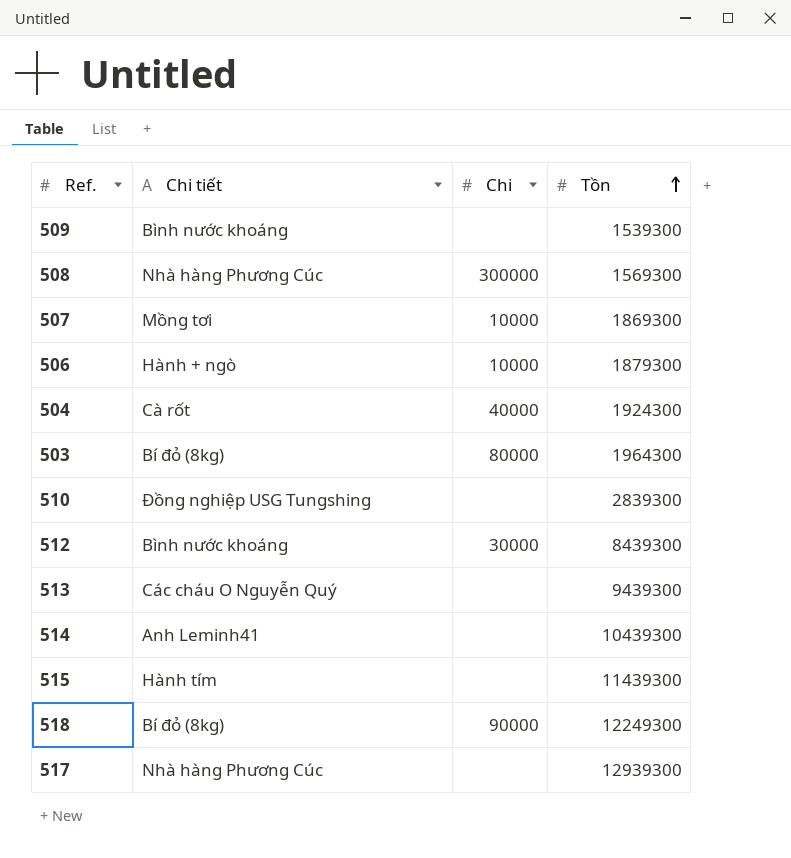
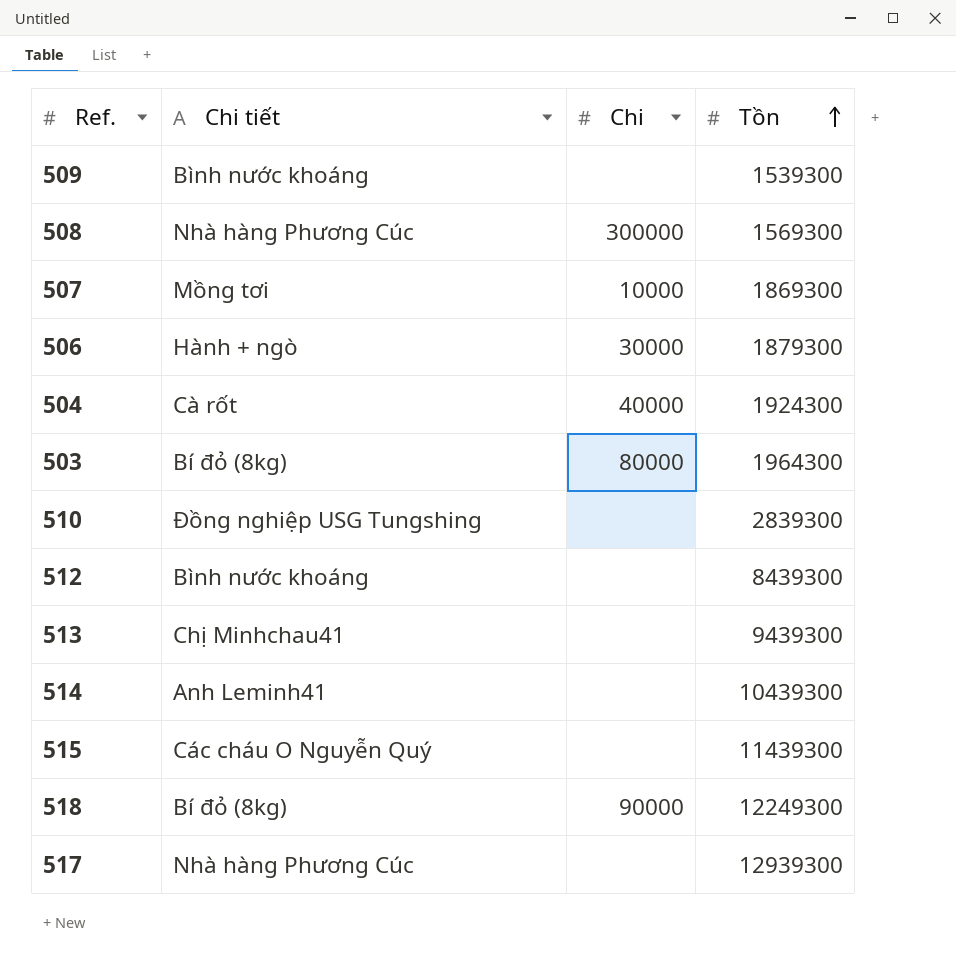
506 | Chi: 10000 -> 30000
512 | Chi: 30000 -> none
513 | Chi tiết: Các cháu O Nguyễn Quý -> Chị Minhchau41
515 | Chi tiết: Hành tím -> Các cháu O Nguyễn Quý

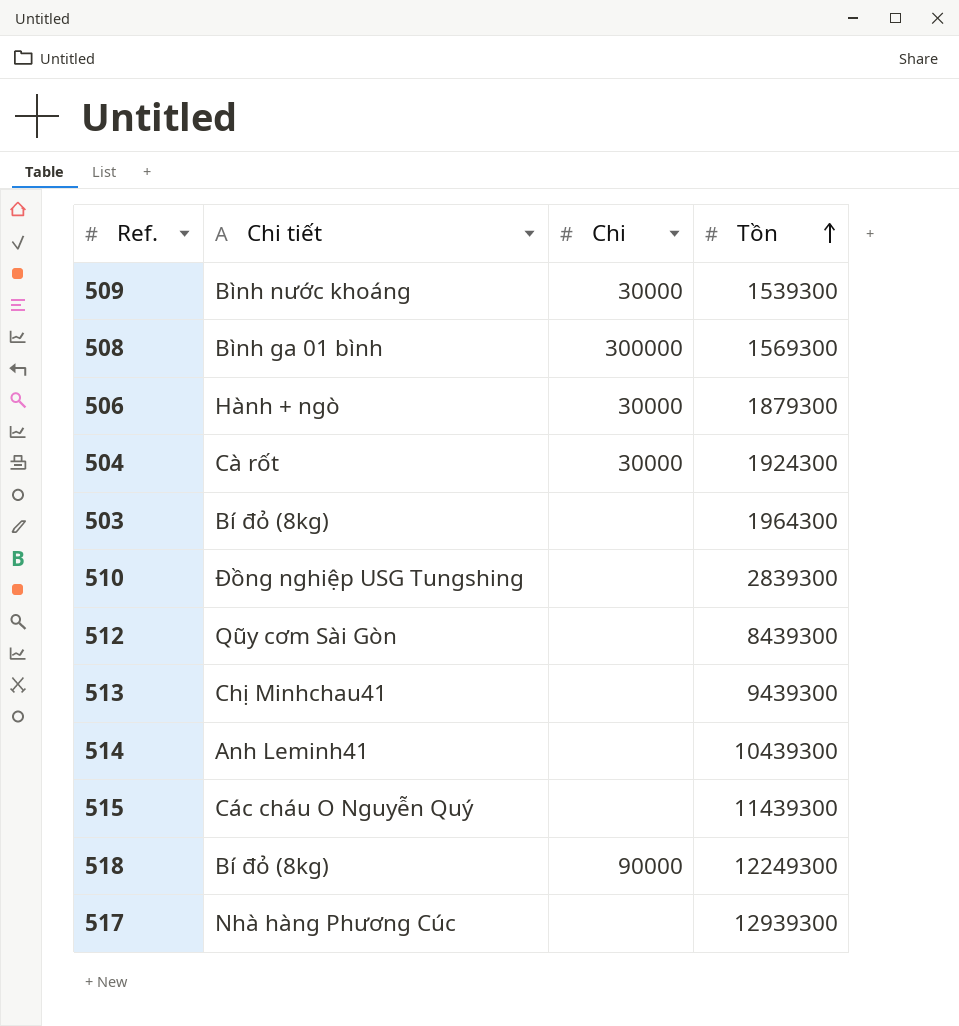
row 507: Mồng tơi | 10000 | 1869300 -> none
509 | Chi: none -> 30000
508 | Chi tiết: Nhà hàng Phương Cúc -> Bình ga 01 bình
504 | Chi: 40000 -> 30000
503 | Chi: 80000 -> none
512 | Chi tiết: Bình nước khoáng -> Qũy cơm Sài Gòn

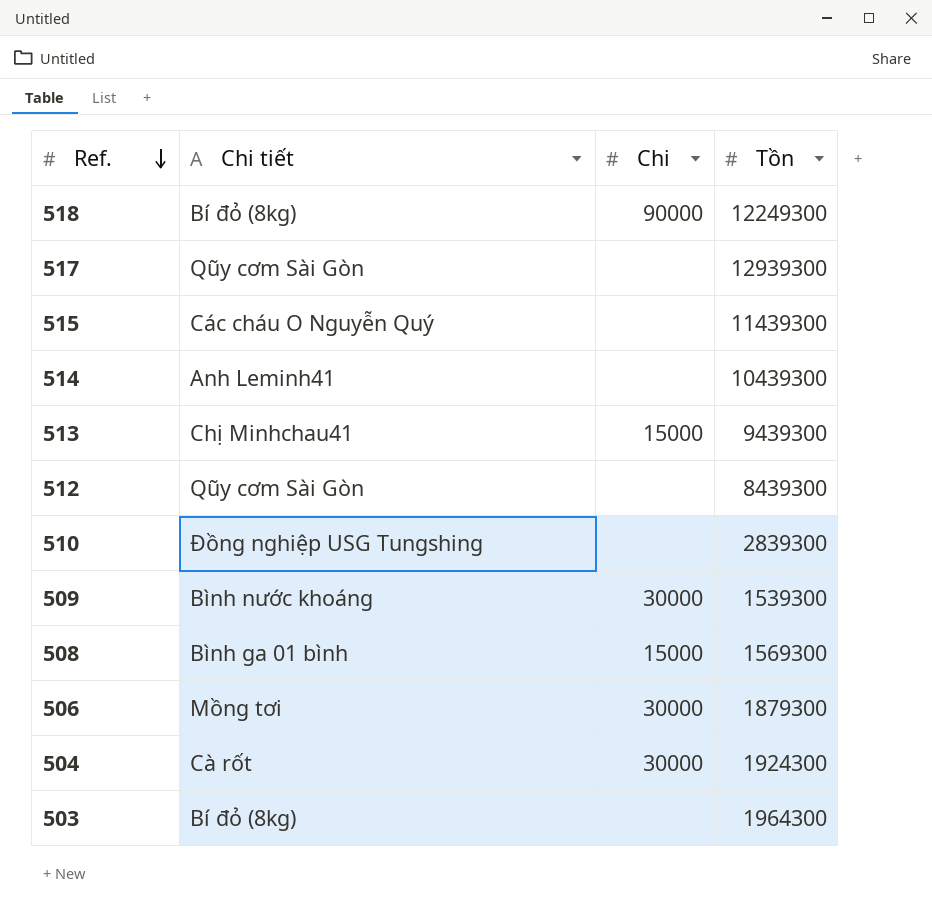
row order: Tồn ascending -> Ref. descending
517 | Chi tiết: Nhà hàng Phương Cúc -> Qũy cơm Sài Gòn
513 | Chi: none -> 15000
508 | Chi: 300000 -> 15000
506 | Chi tiết: Hành + ngò -> Mồng tơi

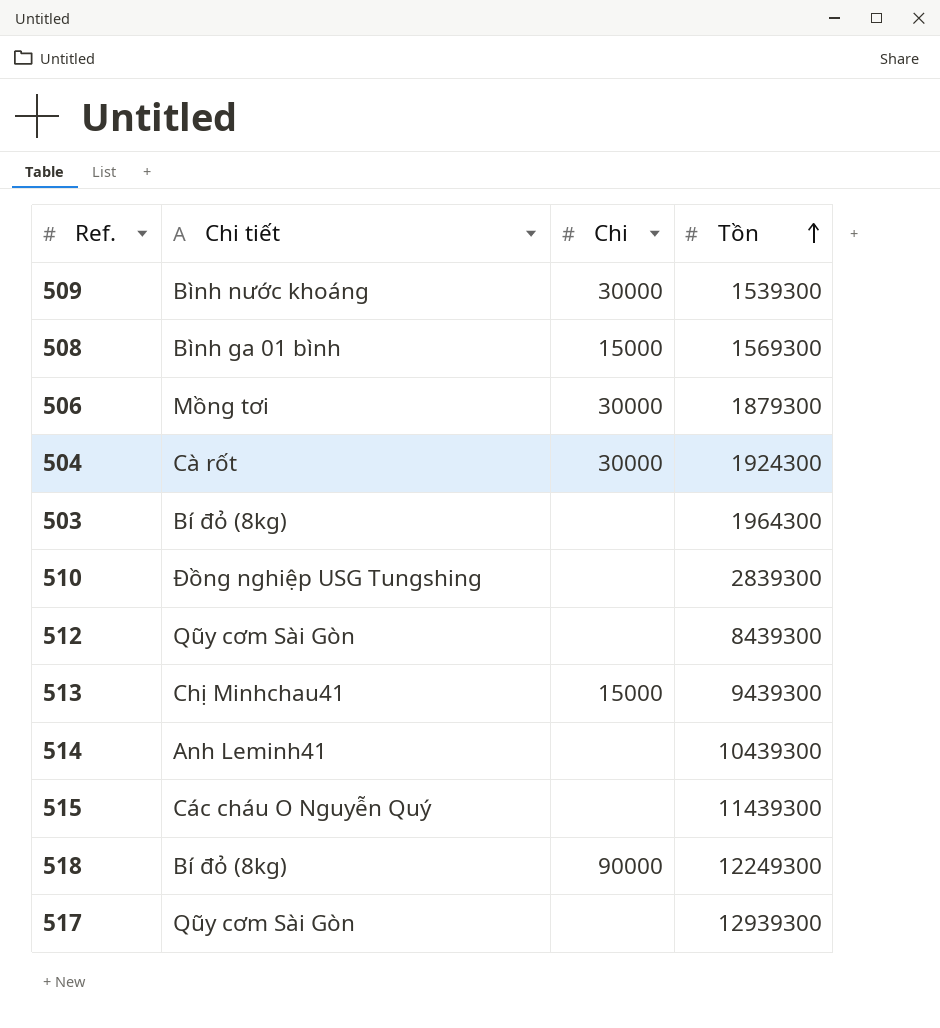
row order: Ref. descending -> Tồn ascending

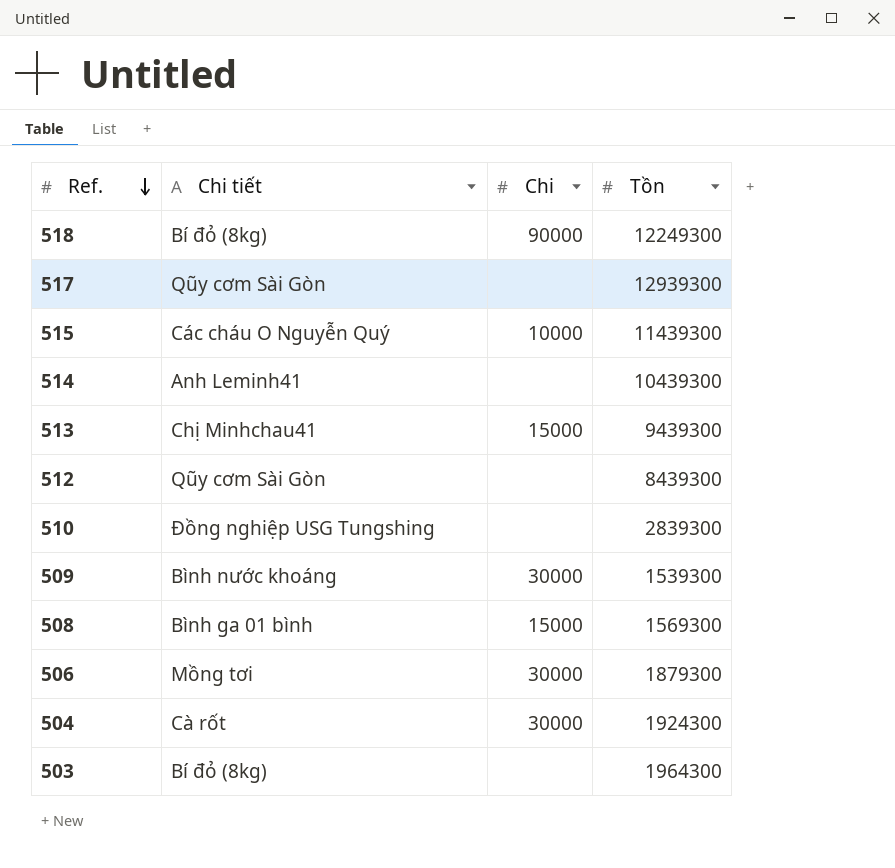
row order: Tồn ascending -> Ref. descending
515 | Chi: none -> 10000

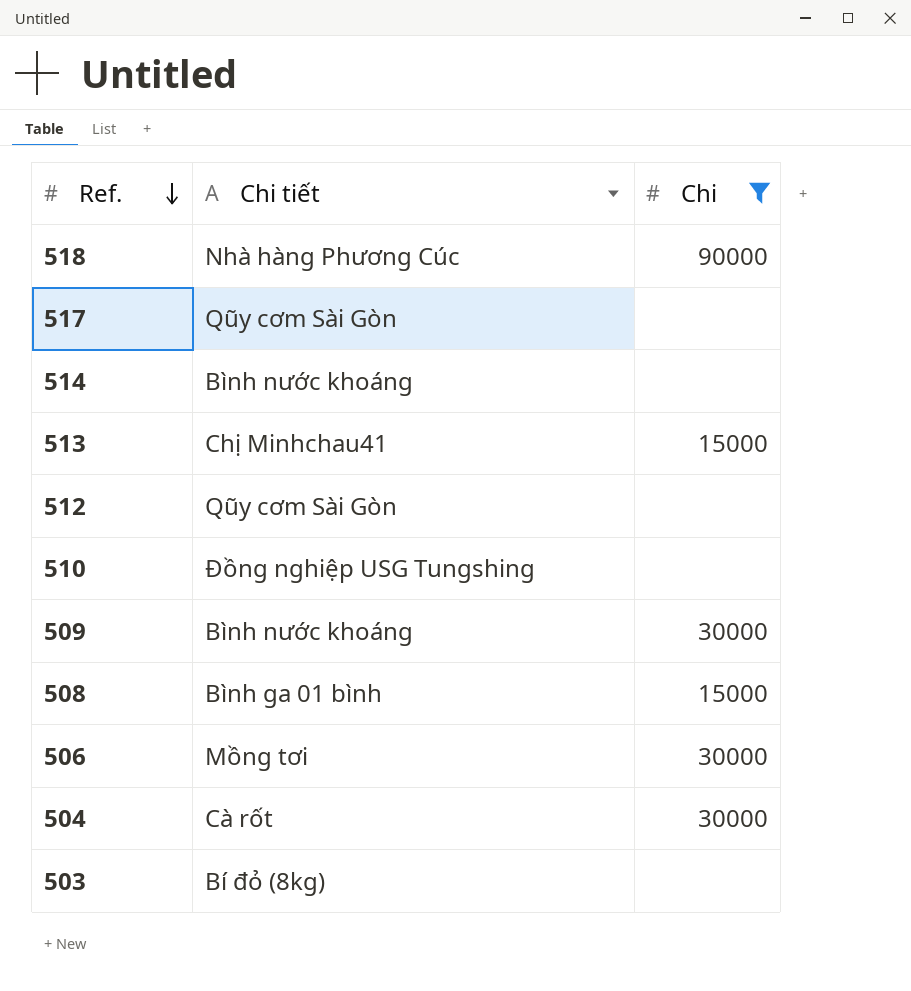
filter: none -> Chi != 10000
column Tồn | position: 4 -> none
518 | Chi tiết: Bí đỏ (8kg) -> Nhà hàng Phương Cúc
514 | Chi tiết: Anh Leminh41 -> Bình nước khoáng

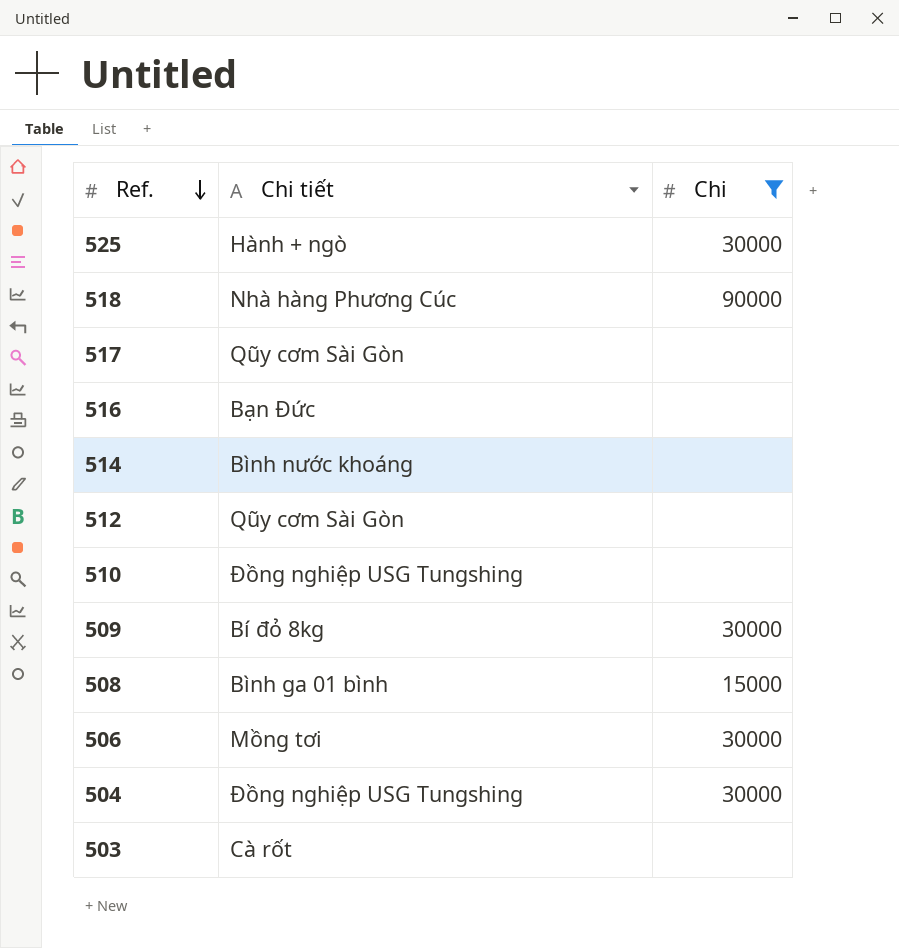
row 513: Chị Minhchau41 | 15000 -> none
row 525: none -> Hành + ngò | 30000
row 516: none -> Bạn Đức | none
509 | Chi tiết: Bình nước khoáng -> Bí đỏ 8kg
504 | Chi tiết: Cà rốt -> Đồng nghiệp USG Tungshing
503 | Chi tiết: Bí đỏ (8kg) -> Cà rốt

